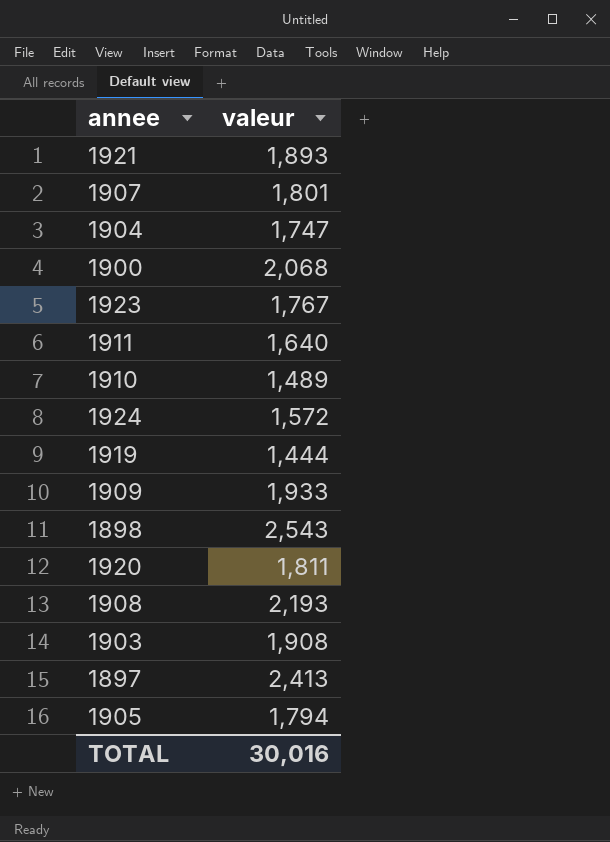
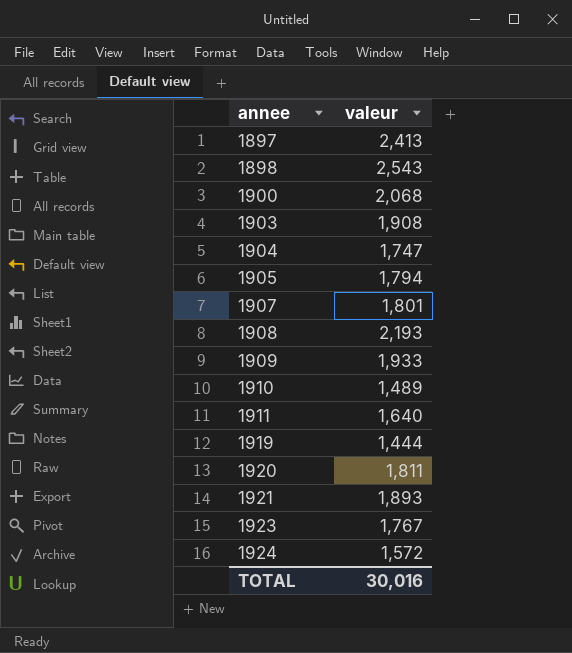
row order: none -> annee ascending

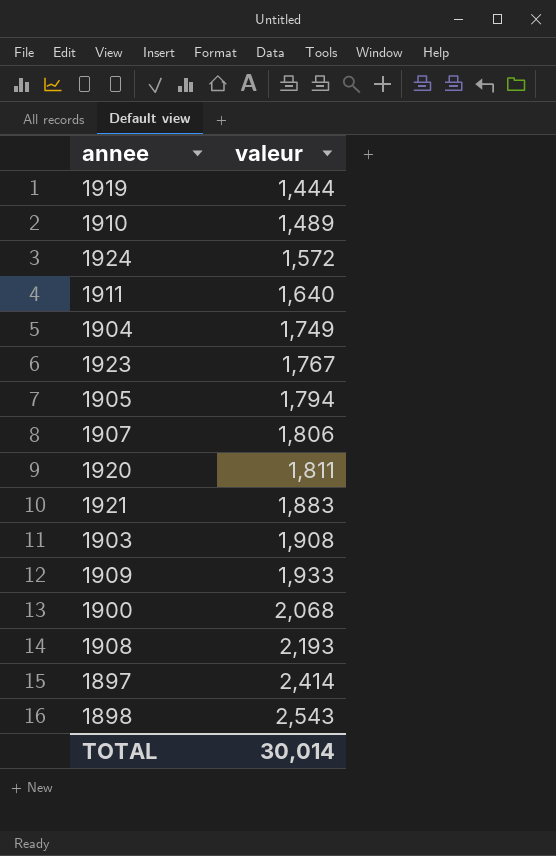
row order: annee ascending -> valeur ascending
1904 | valeur: 1,747 -> 1,749
1907 | valeur: 1,801 -> 1,806
1921 | valeur: 1,893 -> 1,883
1897 | valeur: 2,413 -> 2,414
TOTAL | valeur: 30,016 -> 30,014

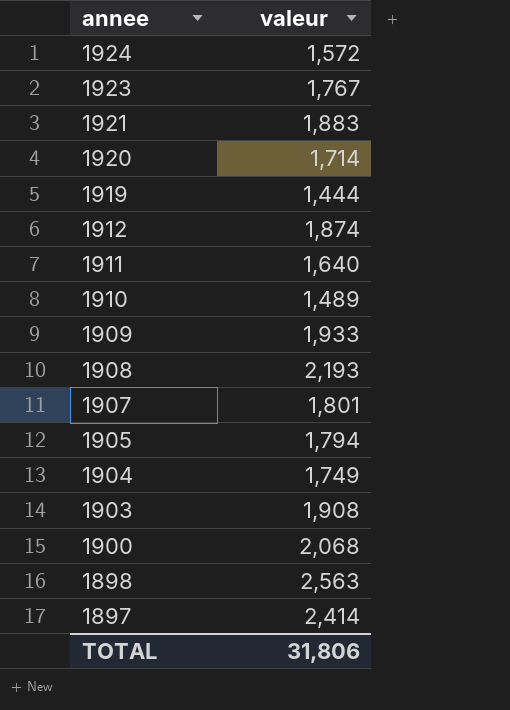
row order: valeur ascending -> annee descending
1920 | valeur: 1,811 -> 1,714
row 1912: none -> 1,874
1907 | valeur: 1,806 -> 1,801
1898 | valeur: 2,543 -> 2,563
TOTAL | valeur: 30,014 -> 31,806

